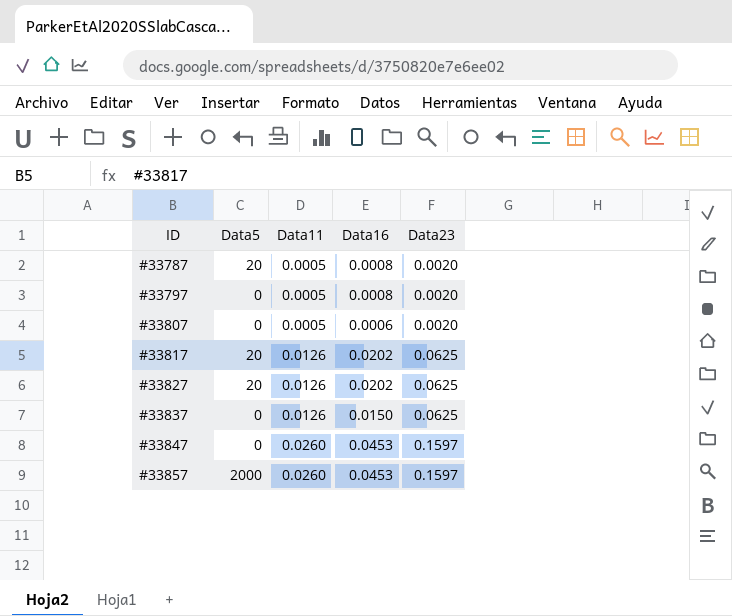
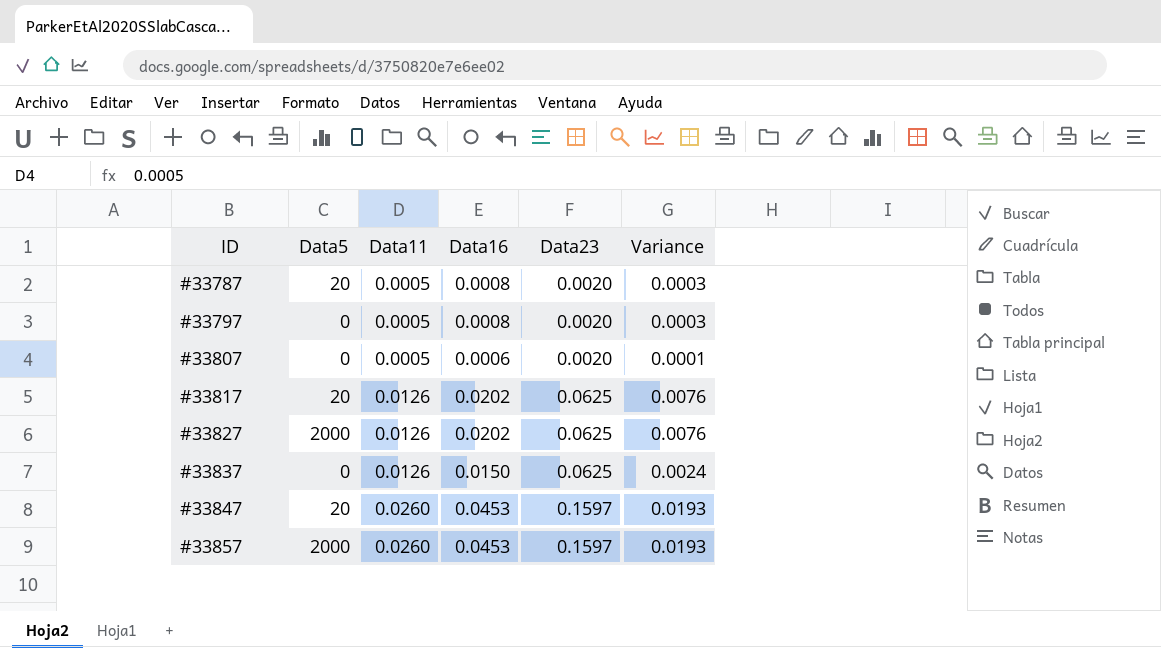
column Variance | formula: none -> [Data16] - [Data11]
#33827 | Data5: 20 -> 2000
#33847 | Data5: 0 -> 20

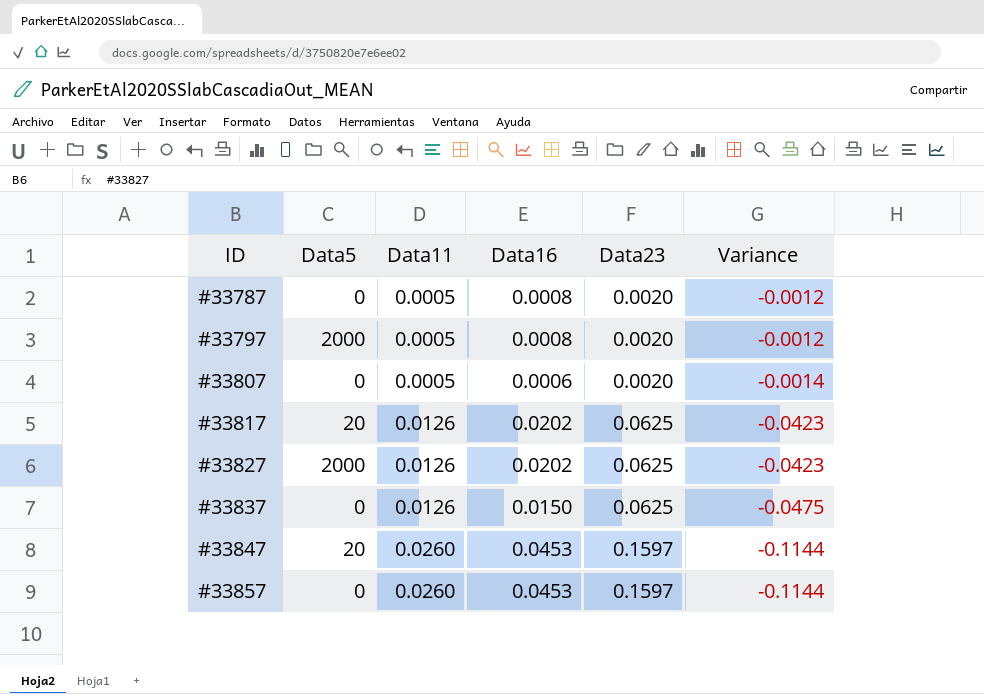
column Variance | formula: [Data16] - [Data11] -> [Data16] - [Data23]
#33787 | Data5: 20 -> 0
#33797 | Data5: 0 -> 2000
#33857 | Data5: 2000 -> 0

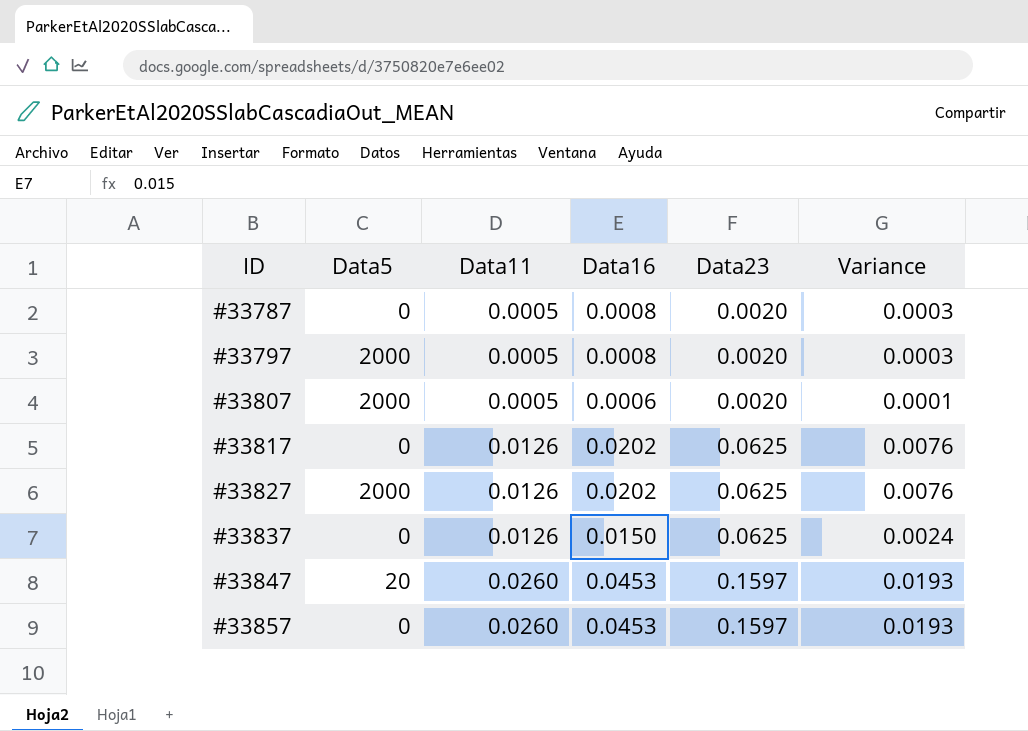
column Variance | formula: [Data16] - [Data23] -> [Data16] - [Data11]
#33807 | Data5: 0 -> 2000
#33817 | Data5: 20 -> 0

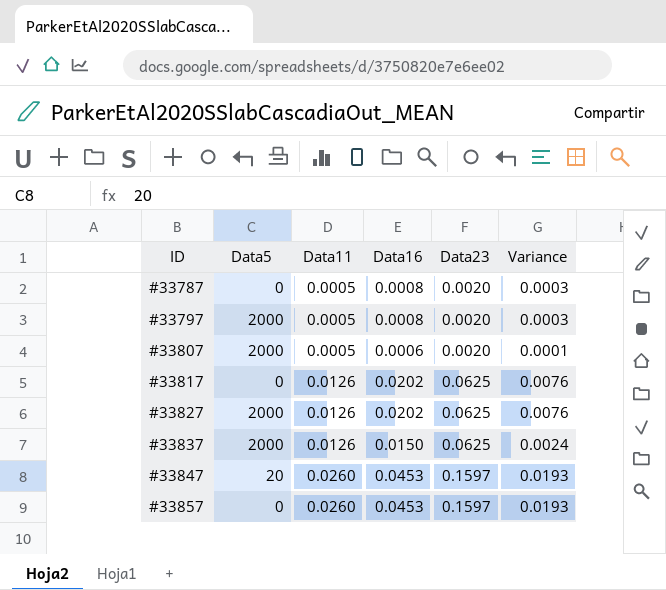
#33837 | Data5: 0 -> 2000

